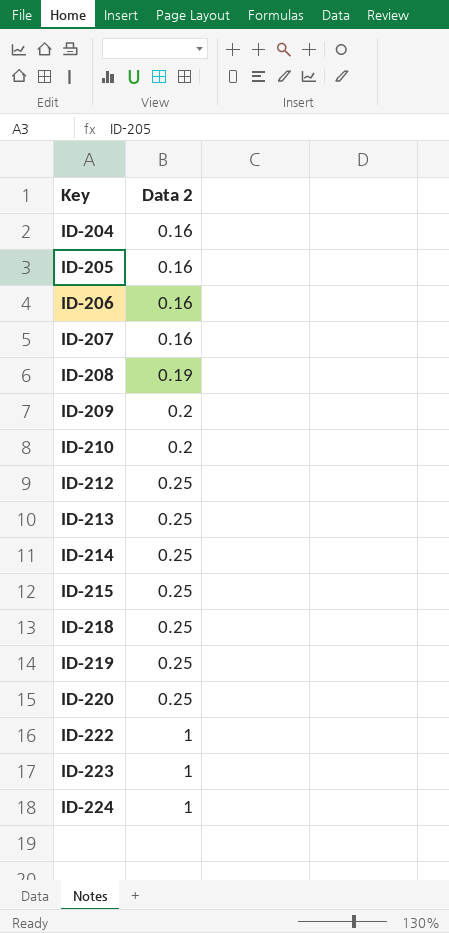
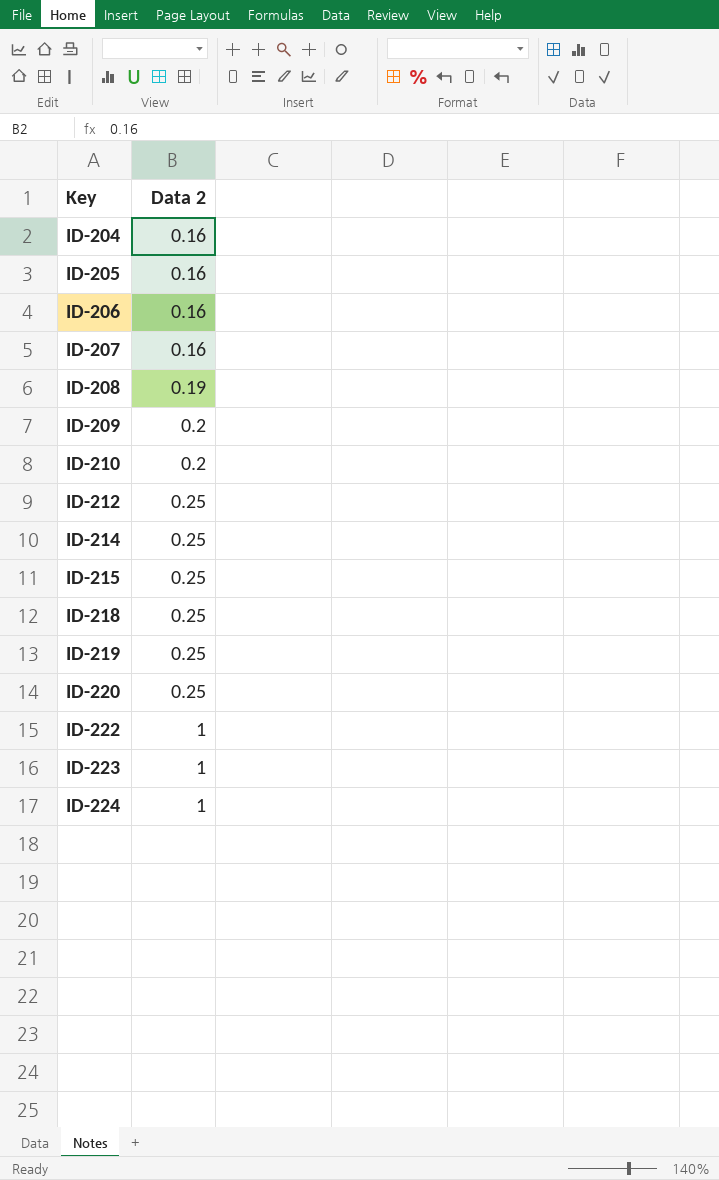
row ID-213: 0.25 -> none

